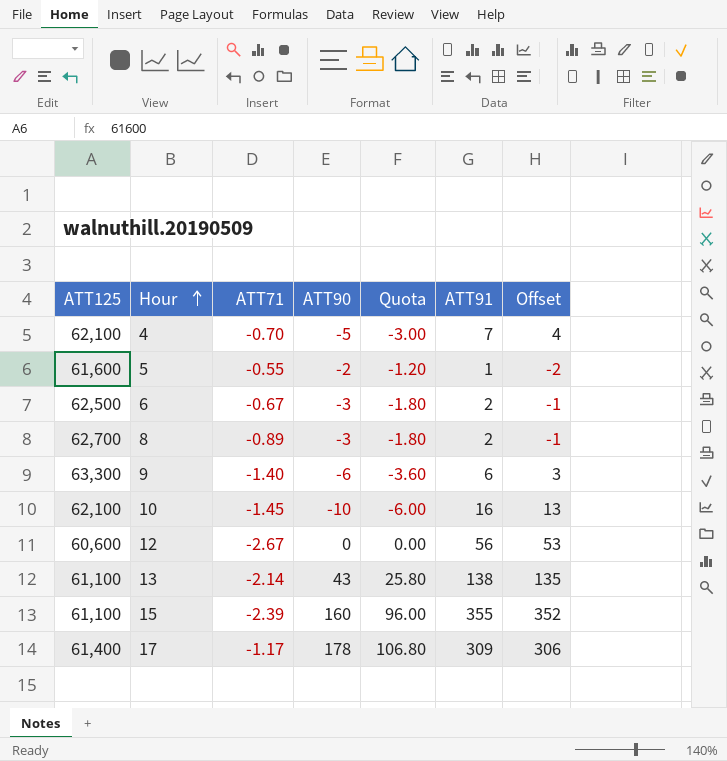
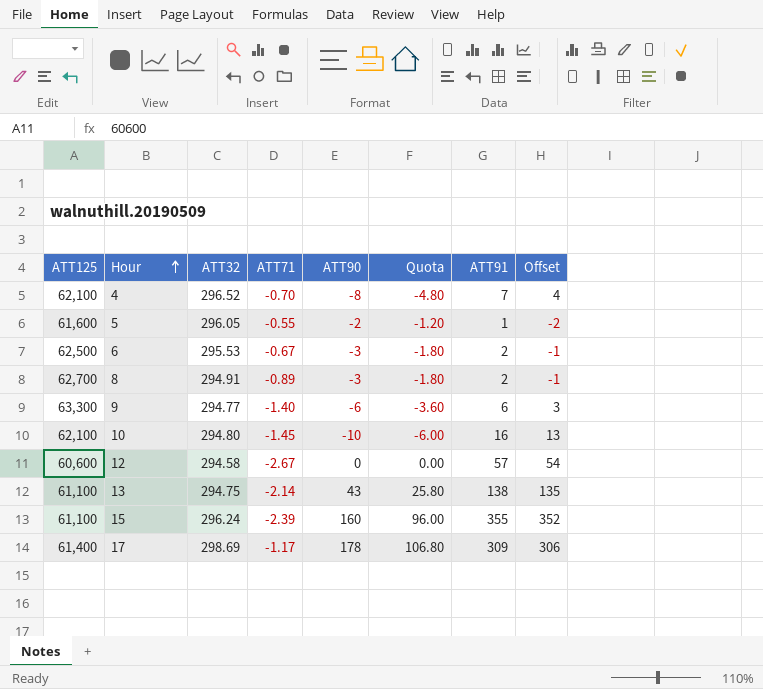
column ATT32 | position: none -> 3
4 | ATT90: -5 -> -8
4 | Quota: -3.00 -> -4.80
12 | ATT91: 56 -> 57
12 | Offset: 53 -> 54

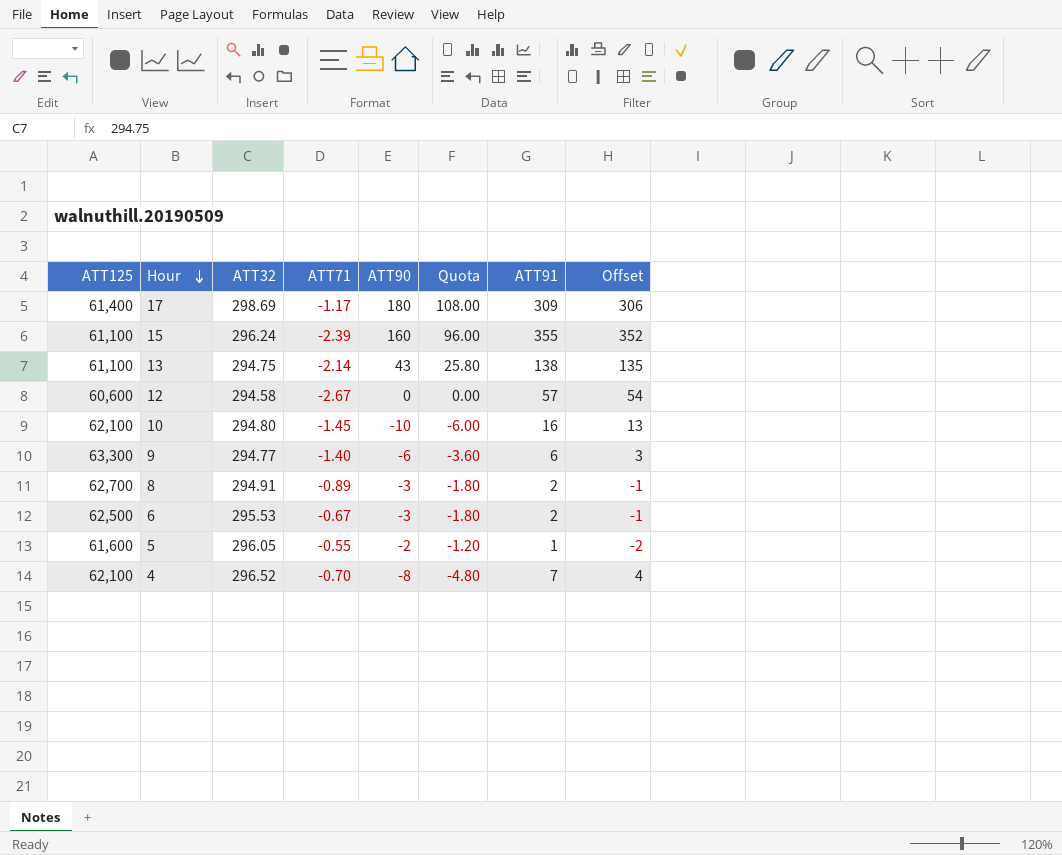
row order: Hour ascending -> Hour descending
17 | ATT90: 178 -> 180
17 | Quota: 106.80 -> 108.00

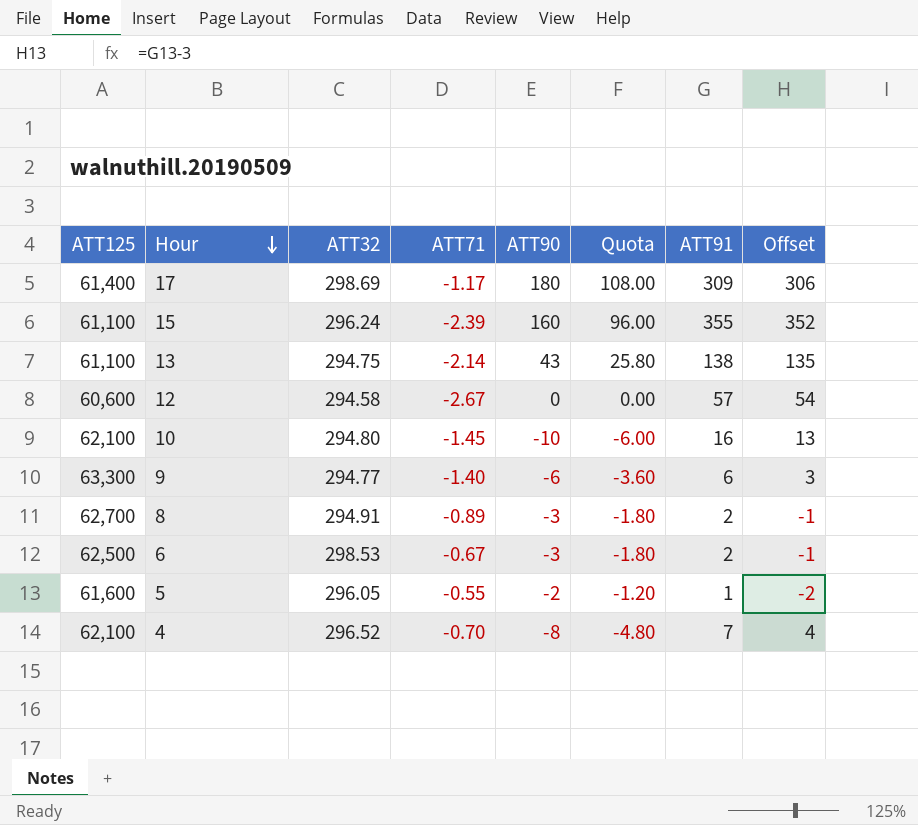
6 | ATT32: 295.53 -> 298.53

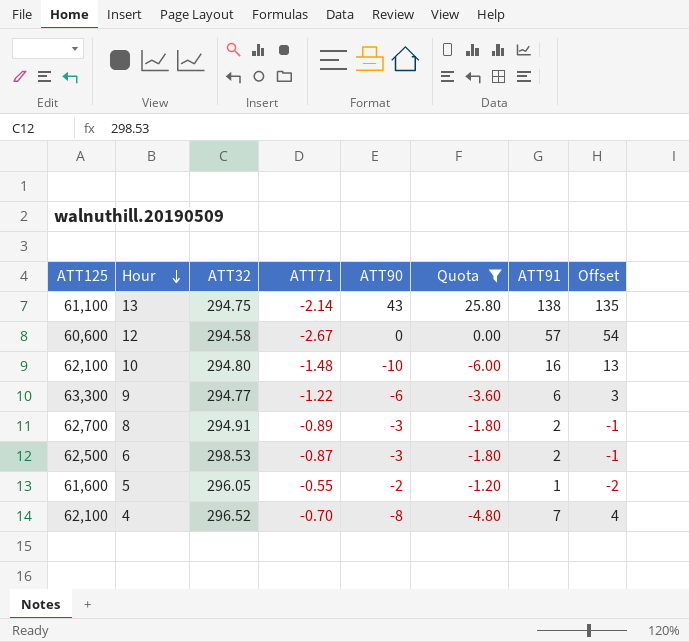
filter: none -> Quota <= 25.80
10 | ATT71: -1.45 -> -1.48
9 | ATT71: -1.40 -> -1.22
6 | ATT71: -0.67 -> -0.87

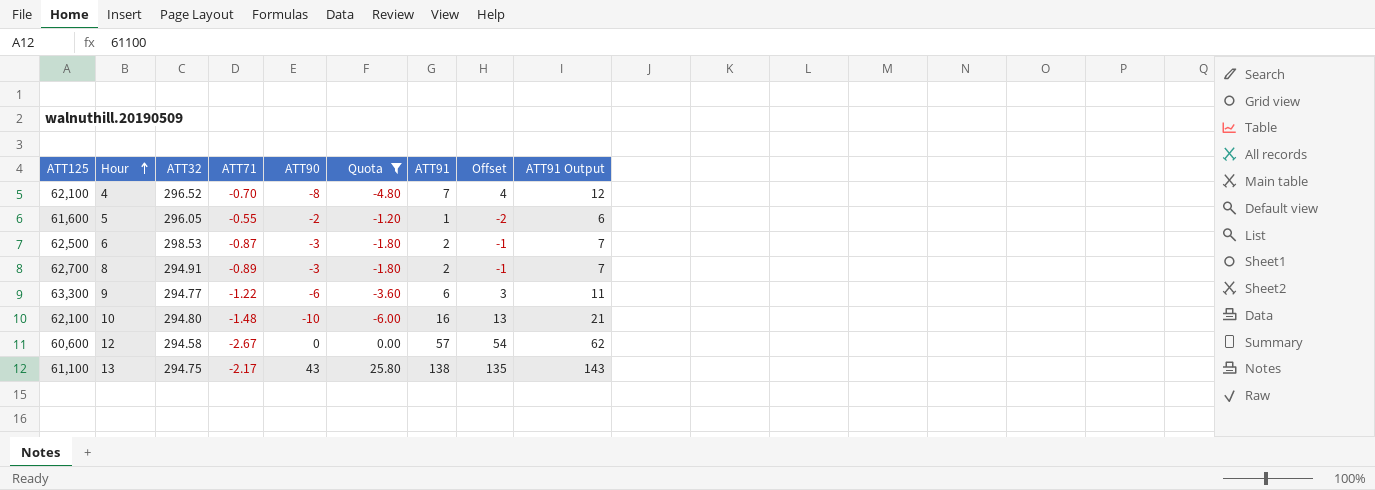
row order: Hour descending -> Hour ascending
column ATT91 Output | formula: none -> [ATT91] + 5
13 | ATT71: -2.14 -> -2.17

